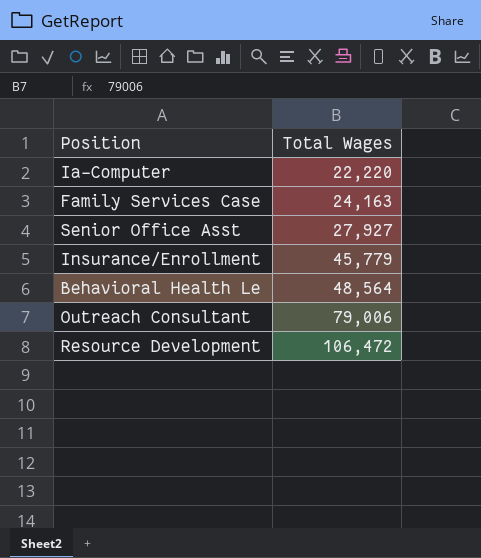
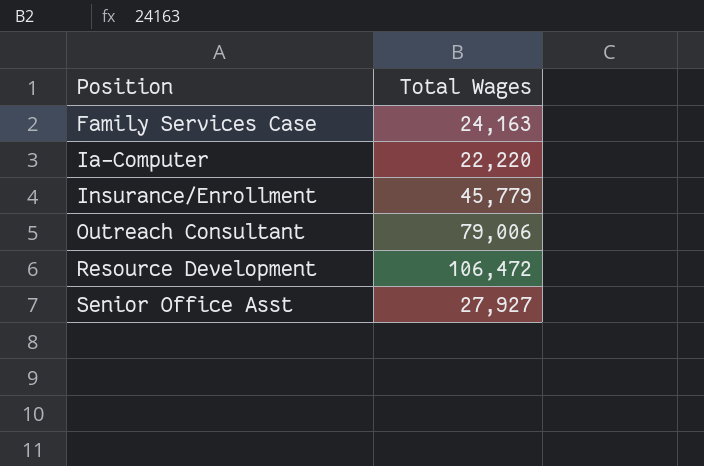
row order: Total Wages ascending -> Position ascending
row Behavioral Health Le: 48,564 -> none

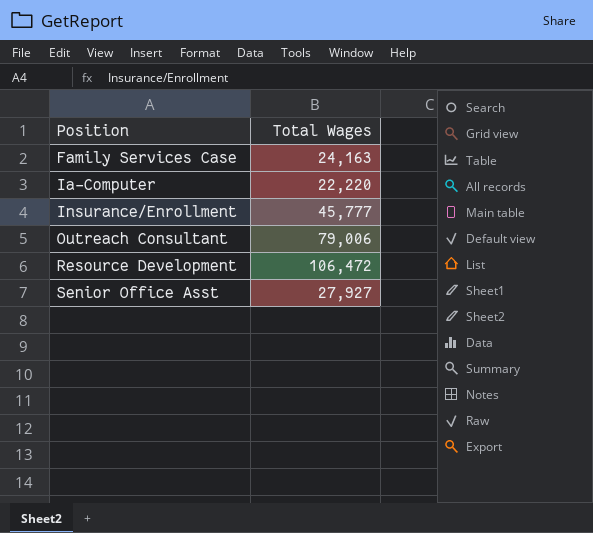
Insurance/Enrollment | Total Wages: 45,779 -> 45,777

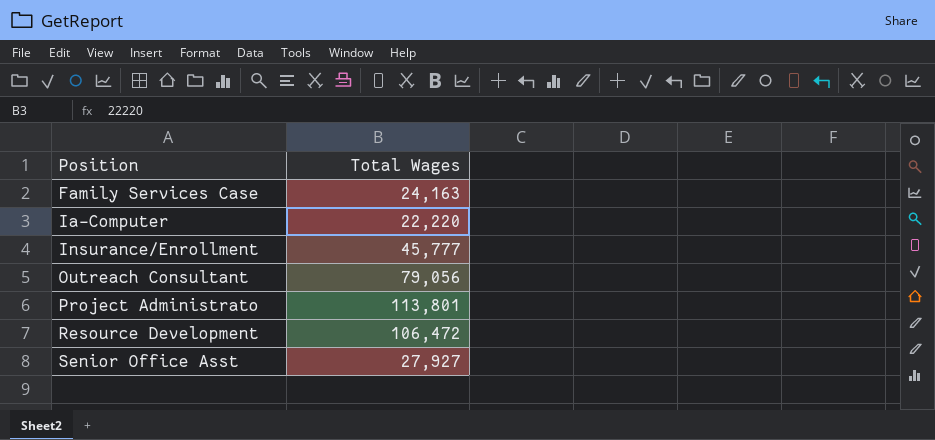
Outreach Consultant | Total Wages: 79,006 -> 79,056
row Project Administrato: none -> 113,801

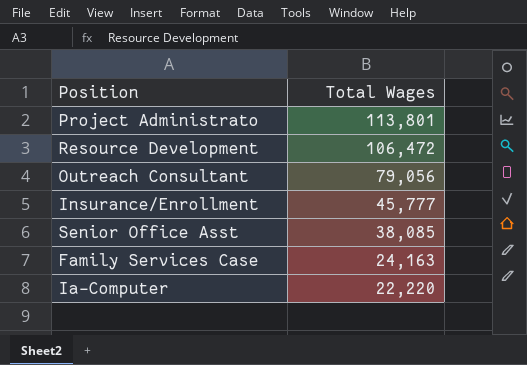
row order: Position ascending -> Total Wages descending
Senior Office Asst | Total Wages: 27,927 -> 38,085

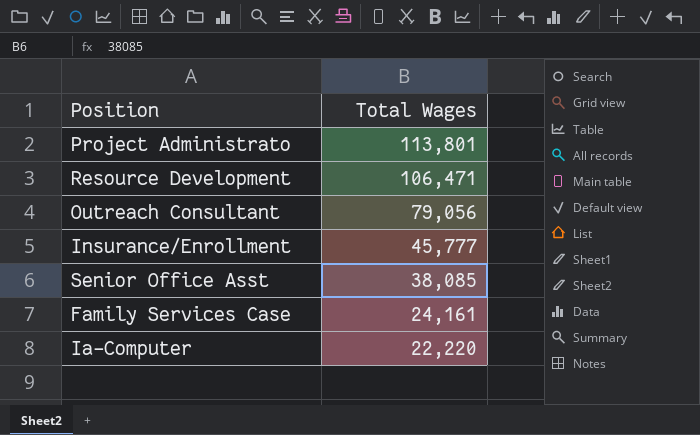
Resource Development | Total Wages: 106,472 -> 106,471
Family Services Case | Total Wages: 24,163 -> 24,161

